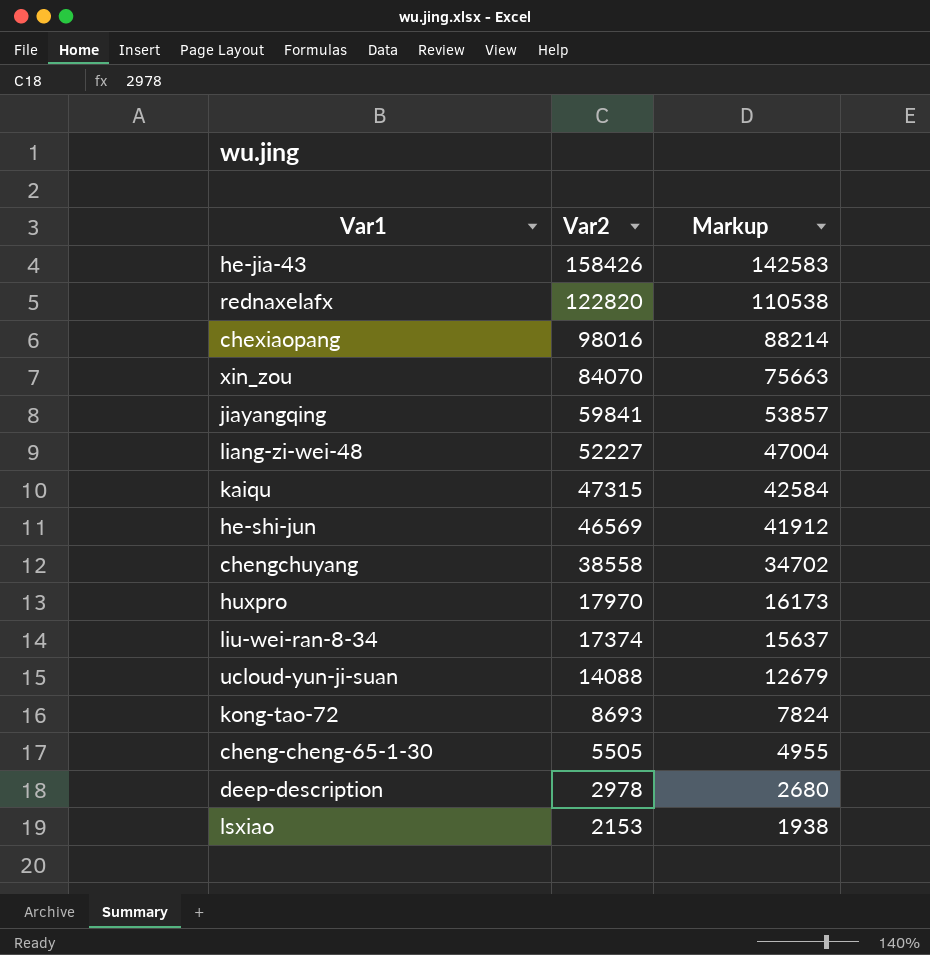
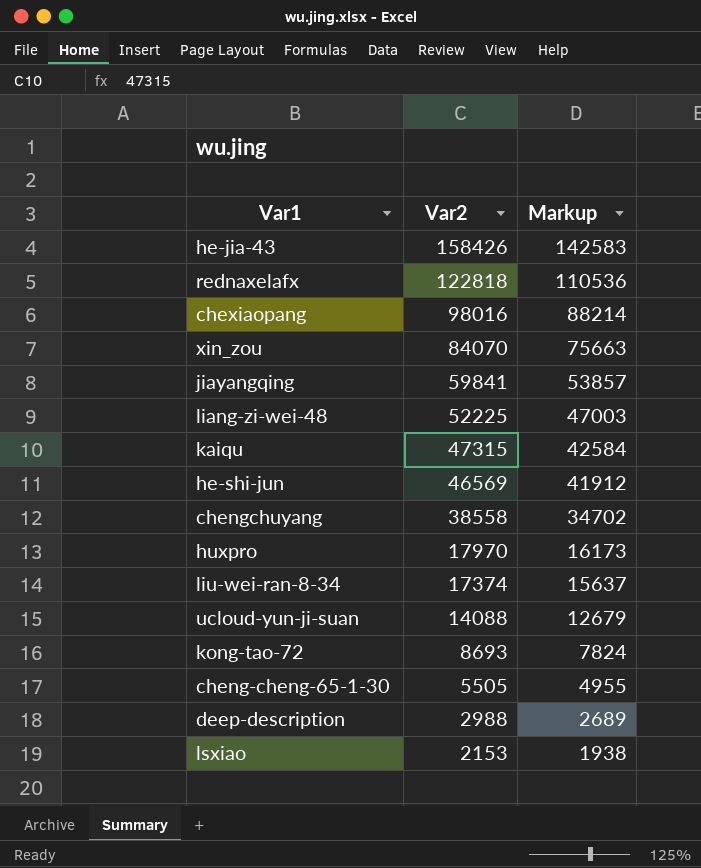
rednaxelafx | Var2: 122820 -> 122818
rednaxelafx | Markup: 110538 -> 110536
liang-zi-wei-48 | Var2: 52227 -> 52225
liang-zi-wei-48 | Markup: 47004 -> 47003
deep-description | Var2: 2978 -> 2988
deep-description | Markup: 2680 -> 2689

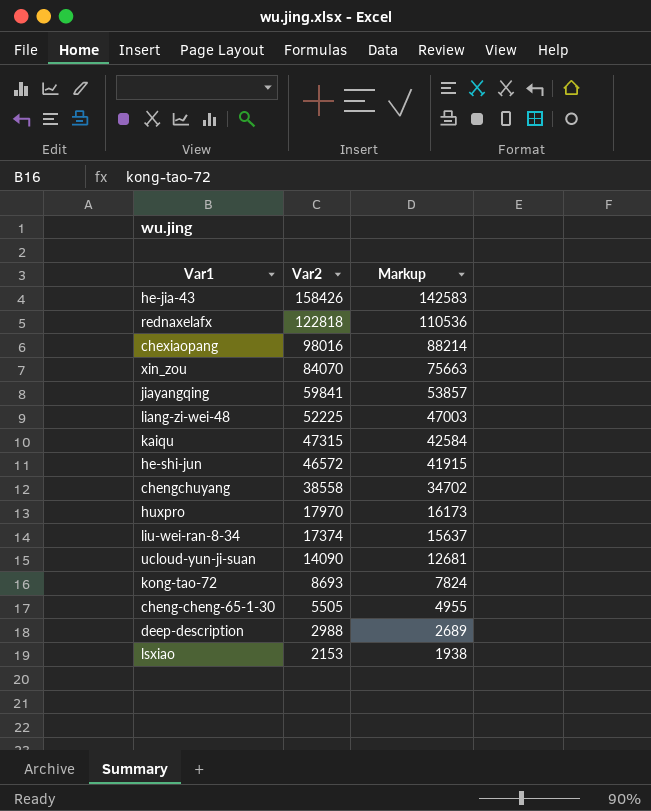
he-shi-jun | Var2: 46569 -> 46572
he-shi-jun | Markup: 41912 -> 41915
ucloud-yun-ji-suan | Var2: 14088 -> 14090
ucloud-yun-ji-suan | Markup: 12679 -> 12681

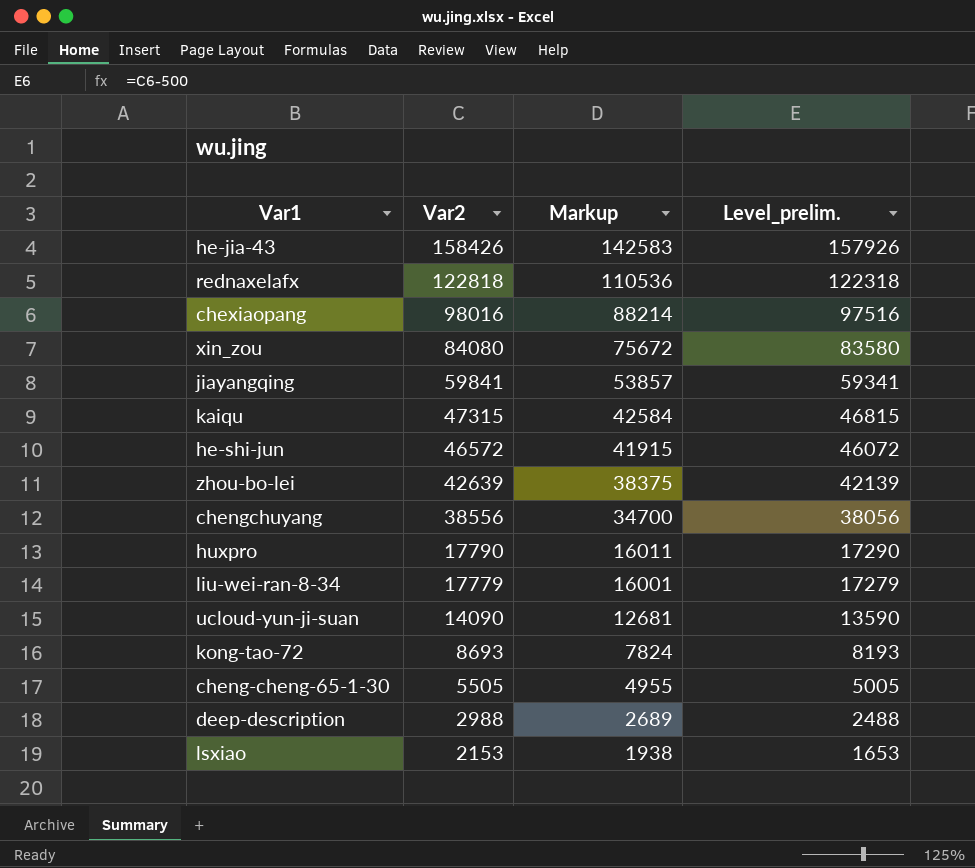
column Level_prelim. | formula: none -> [Var2] - 500
row liang-zi-wei-48: 52225 | 47003 -> none
xin_zou | Var2: 84070 -> 84080
xin_zou | Markup: 75663 -> 75672
row zhou-bo-lei: none -> 42639 | 38375 | 42139
chengchuyang | Var2: 38558 -> 38556
chengchuyang | Markup: 34702 -> 34700
huxpro | Var2: 17970 -> 17790
huxpro | Markup: 16173 -> 16011
liu-wei-ran-8-34 | Var2: 17374 -> 17779
liu-wei-ran-8-34 | Markup: 15637 -> 16001

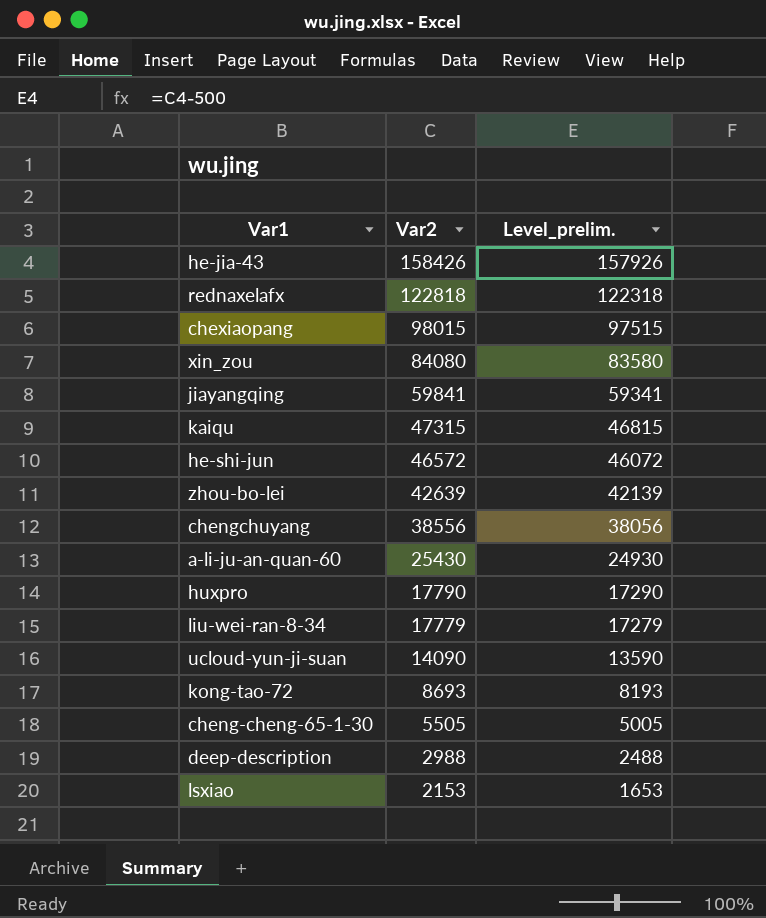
column Markup | formula: [Var2] * 0.9 -> none
chexiaopang | Var2: 98016 -> 98015
chexiaopang | Level_prelim.: 97516 -> 97515
row a-li-ju-an-quan-60: none -> 25430 | 24930

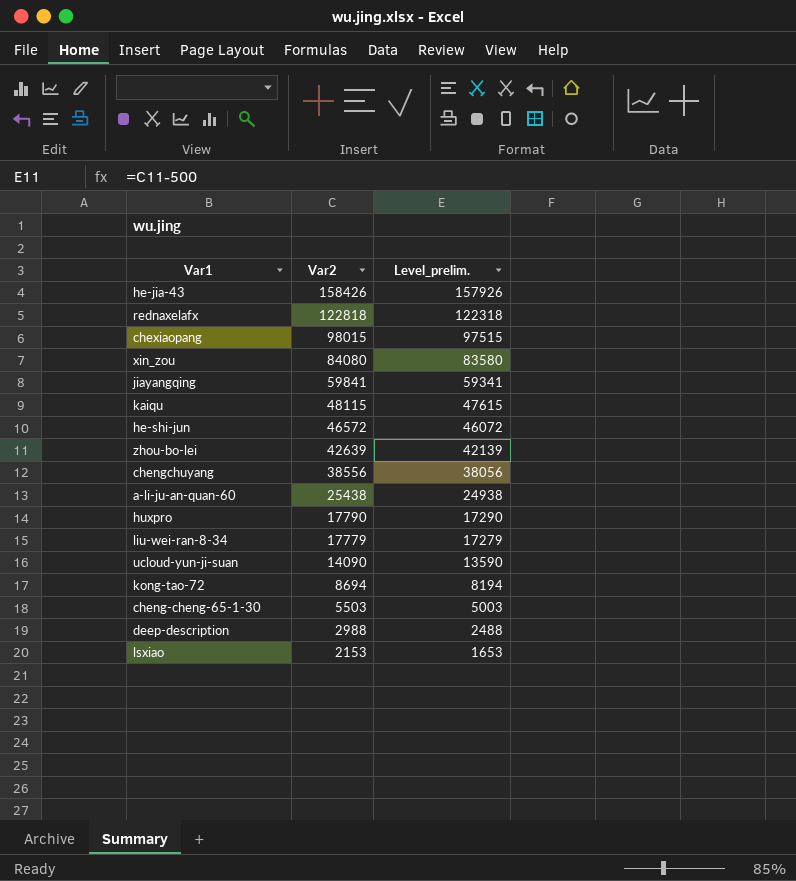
kaiqu | Var2: 47315 -> 48115
kaiqu | Level_prelim.: 46815 -> 47615
a-li-ju-an-quan-60 | Var2: 25430 -> 25438
a-li-ju-an-quan-60 | Level_prelim.: 24930 -> 24938
kong-tao-72 | Var2: 8693 -> 8694
kong-tao-72 | Level_prelim.: 8193 -> 8194
cheng-cheng-65-1-30 | Var2: 5505 -> 5503
cheng-cheng-65-1-30 | Level_prelim.: 5005 -> 5003

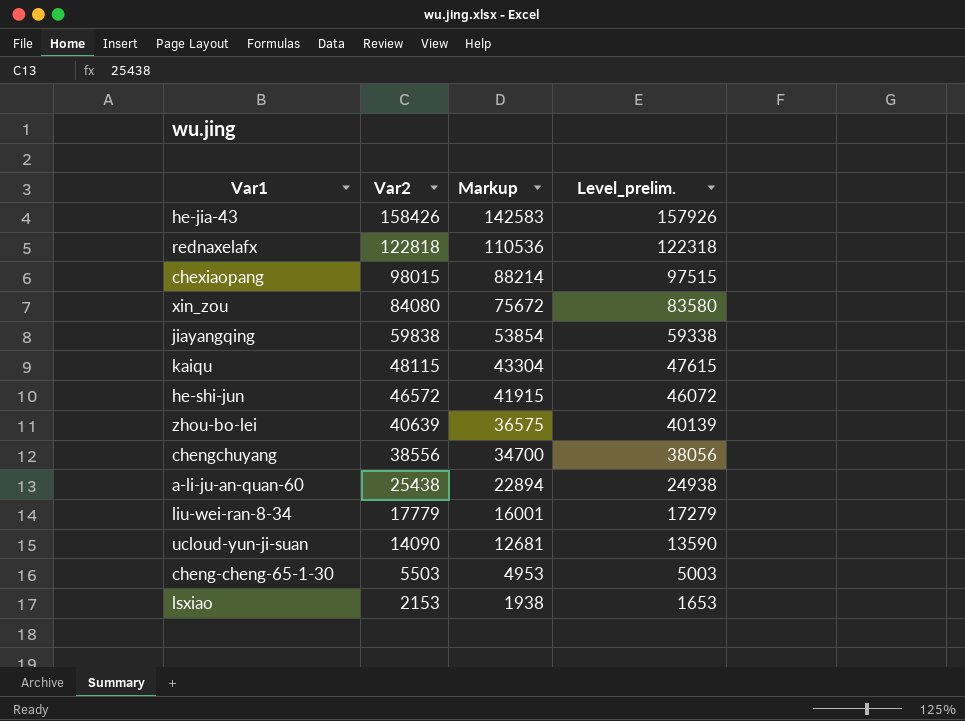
column Markup | formula: none -> [Var2] * 0.9
row huxpro: 17790 | 17290 -> none
row kong-tao-72: 8694 | 8194 -> none
row deep-description: 2988 | 2488 -> none
jiayangqing | Var2: 59841 -> 59838
jiayangqing | Level_prelim.: 59341 -> 59338
zhou-bo-lei | Var2: 42639 -> 40639
zhou-bo-lei | Level_prelim.: 42139 -> 40139

